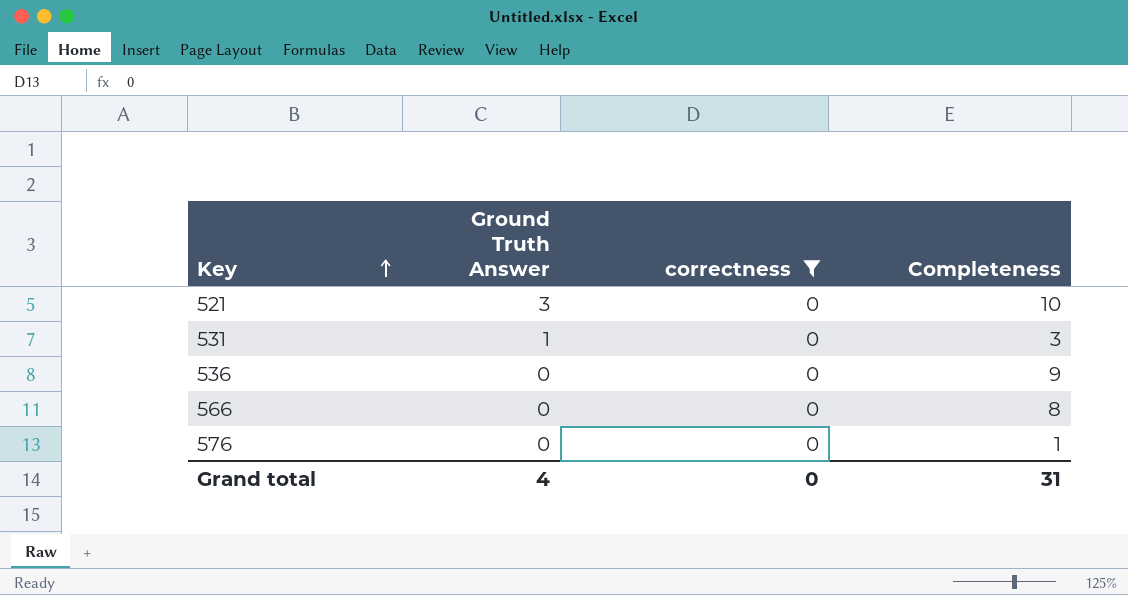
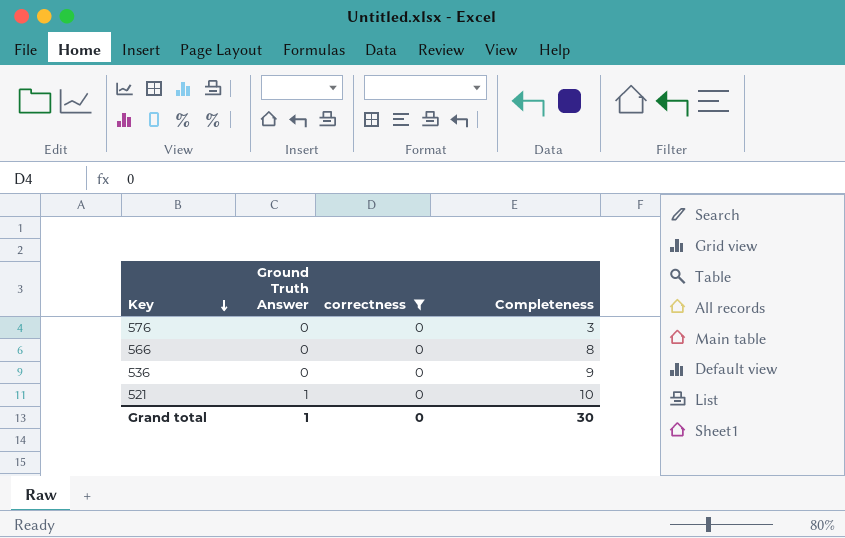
row order: Key ascending -> Key descending
row 531: 1 | 0 | 3 -> none
576 | Completeness: 1 -> 3
521 | Ground Truth Answer: 3 -> 1
Grand total | Ground Truth Answer: 4 -> 1
Grand total | Completeness: 31 -> 30

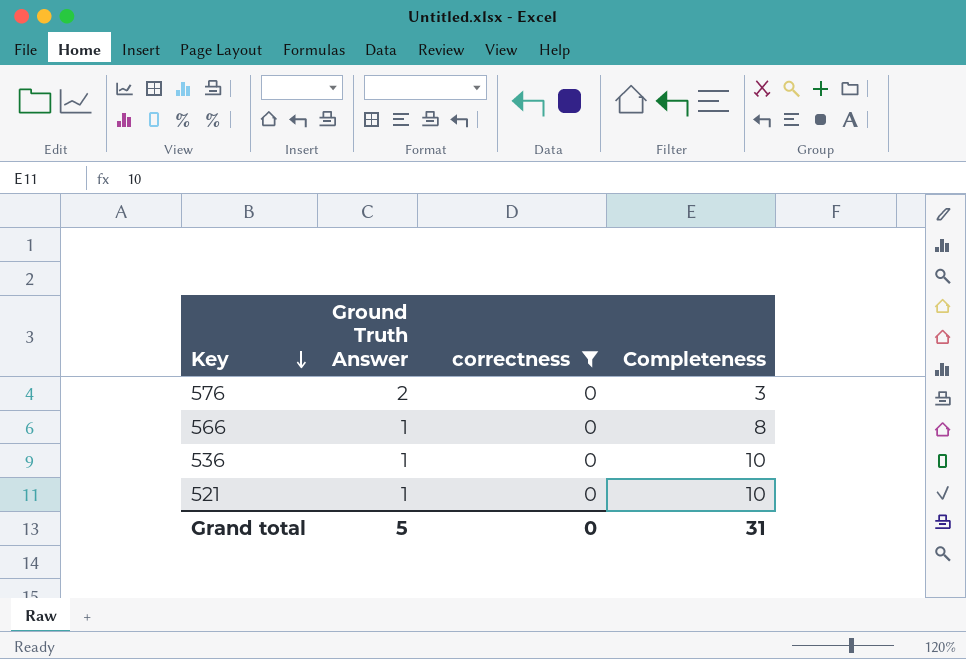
576 | Ground Truth Answer: 0 -> 2
566 | Ground Truth Answer: 0 -> 1
536 | Ground Truth Answer: 0 -> 1
536 | Completeness: 9 -> 10
Grand total | Ground Truth Answer: 1 -> 5
Grand total | Completeness: 30 -> 31

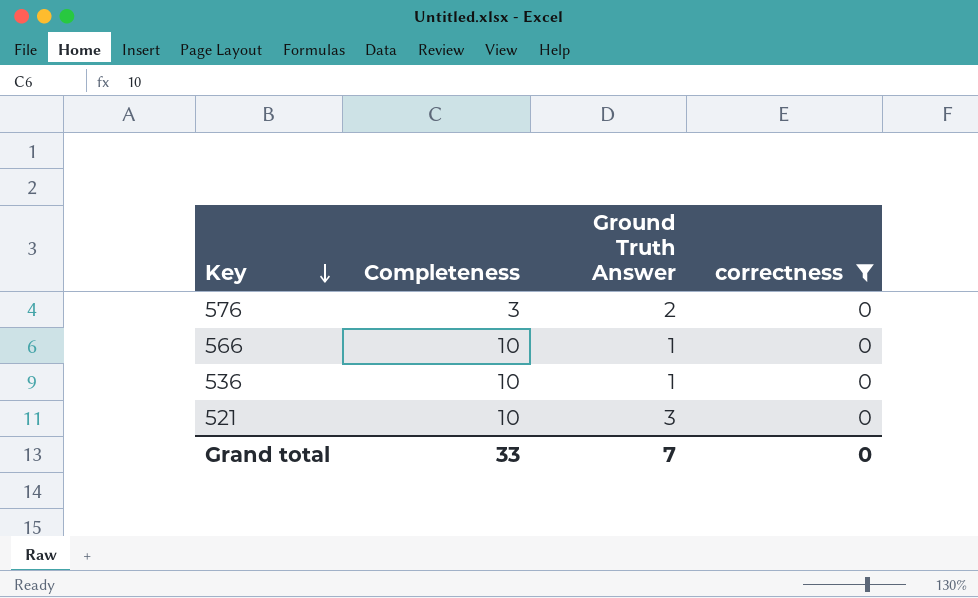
column Completeness | position: 4 -> 2
566 | Completeness: 8 -> 10
521 | Ground Truth Answer: 1 -> 3
Grand total | Completeness: 31 -> 33
Grand total | Ground Truth Answer: 5 -> 7

